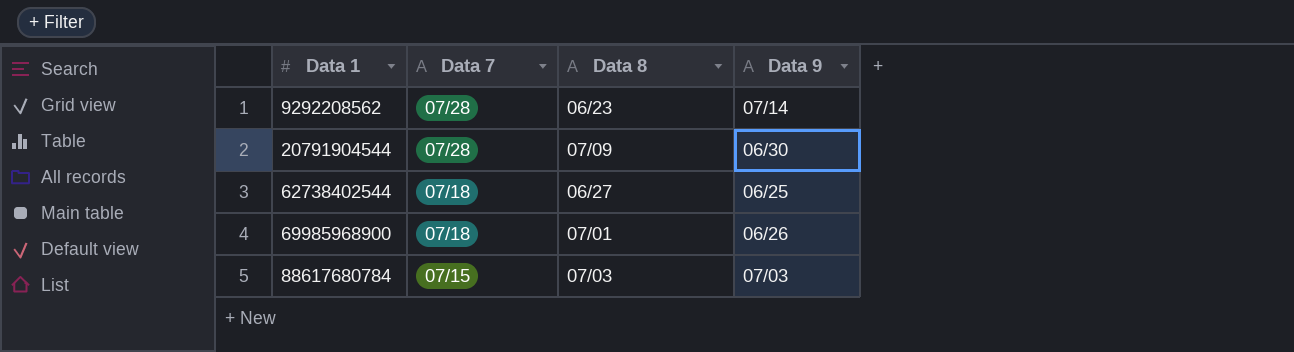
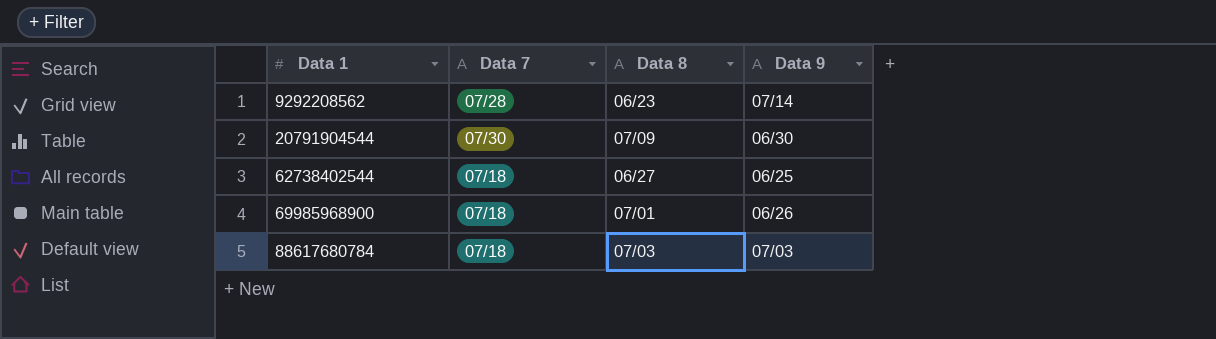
20791904544 | Data 7: 07/28 -> 07/30
88617680784 | Data 7: 07/15 -> 07/18

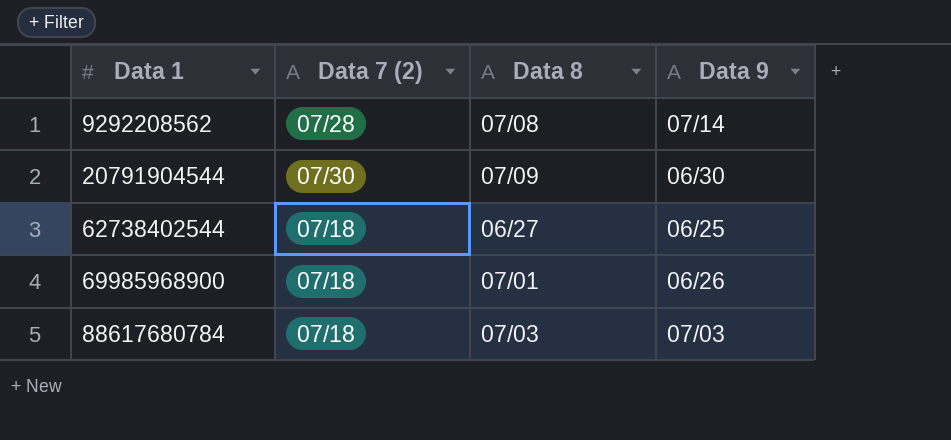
column name: Data 7 -> Data 7 (2)
9292208562 | Data 8: 06/23 -> 07/08

